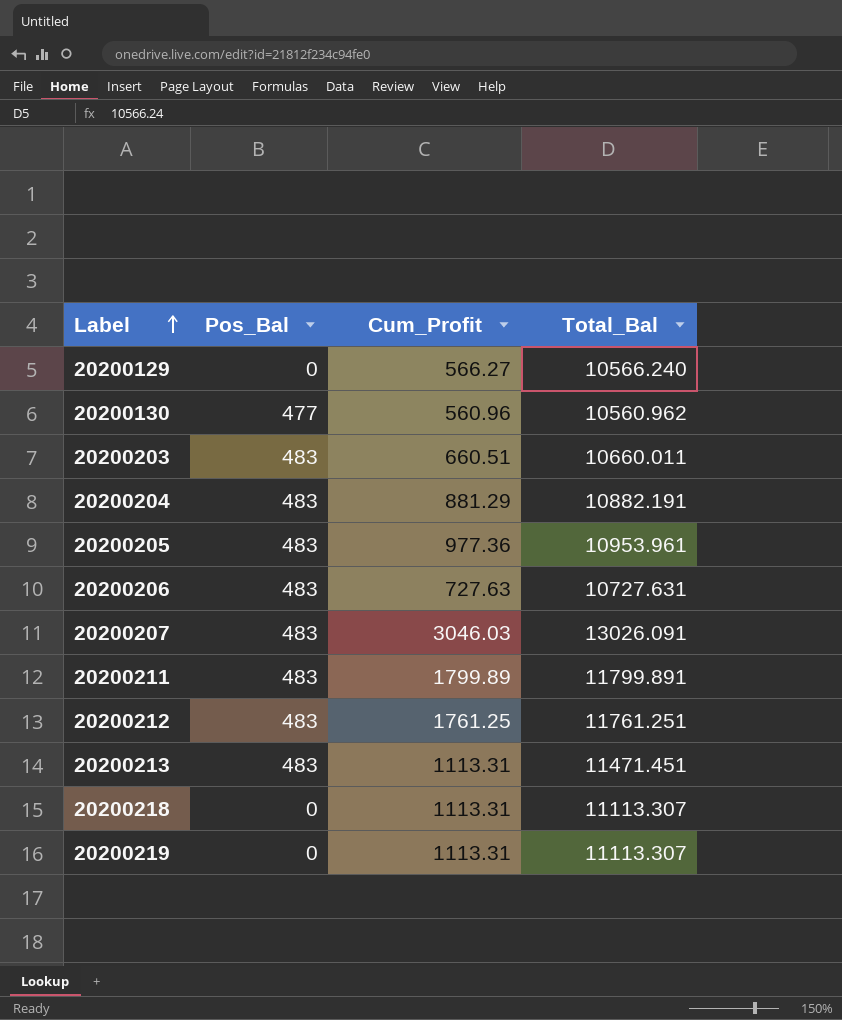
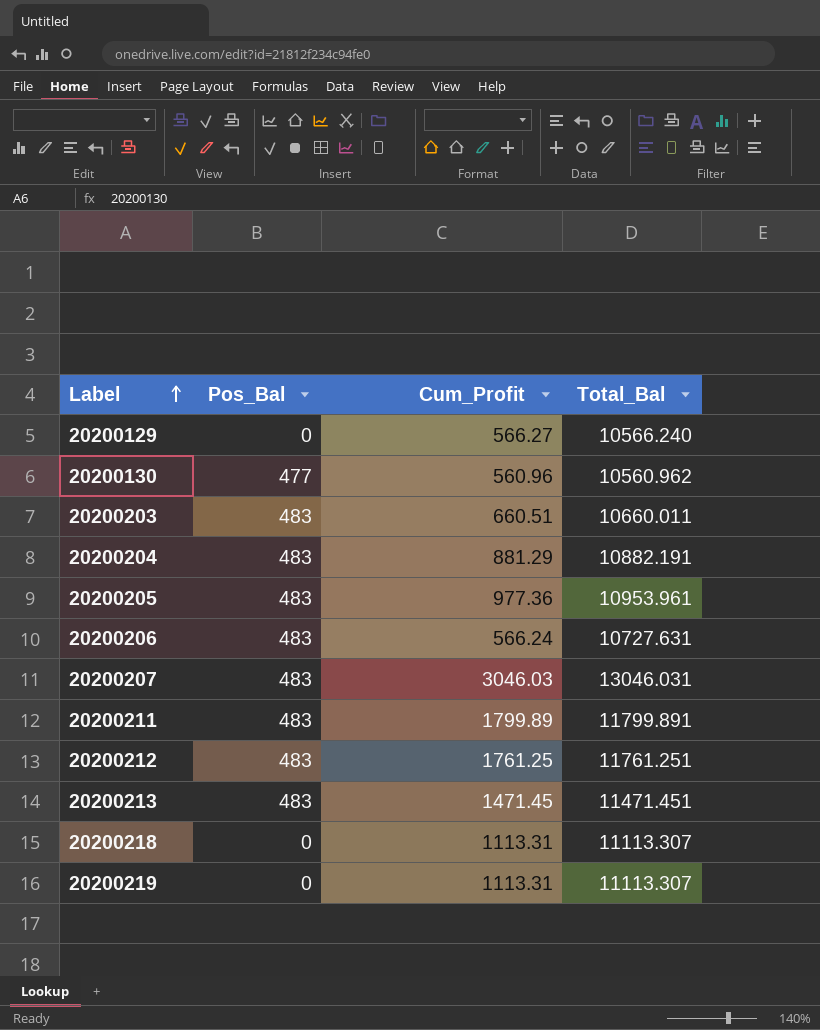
20200206 | Cum_Profit: 727.63 -> 566.24
20200207 | Total_Bal: 13026.091 -> 13046.031
20200213 | Cum_Profit: 1113.31 -> 1471.45

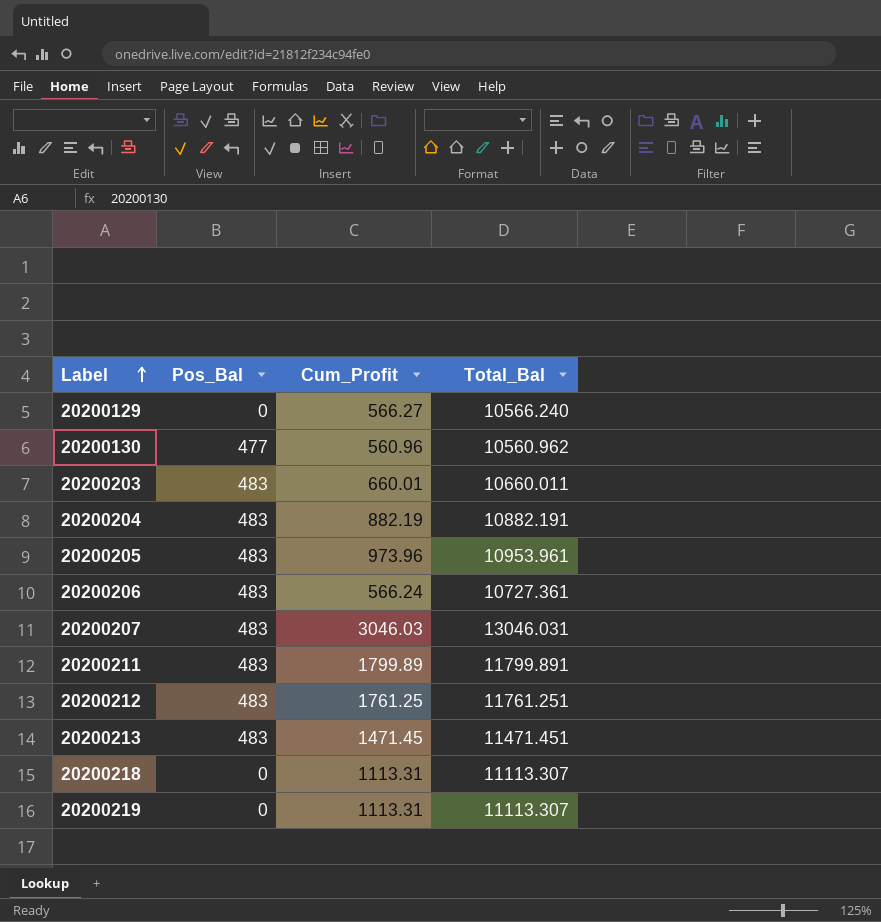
20200203 | Cum_Profit: 660.51 -> 660.01
20200204 | Cum_Profit: 881.29 -> 882.19
20200205 | Cum_Profit: 977.36 -> 973.96
20200206 | Total_Bal: 10727.631 -> 10727.361

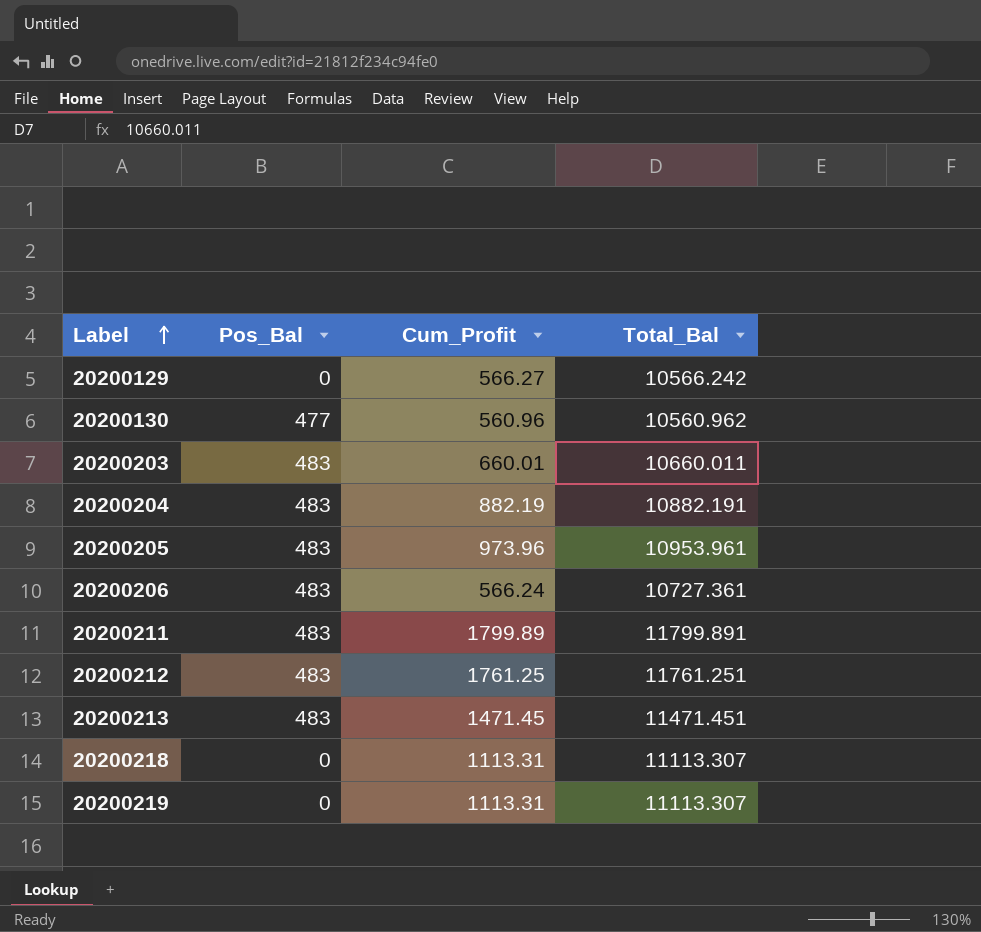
row 20200207: 483 | 3046.03 | 13046.031 -> none
20200129 | Total_Bal: 10566.240 -> 10566.242

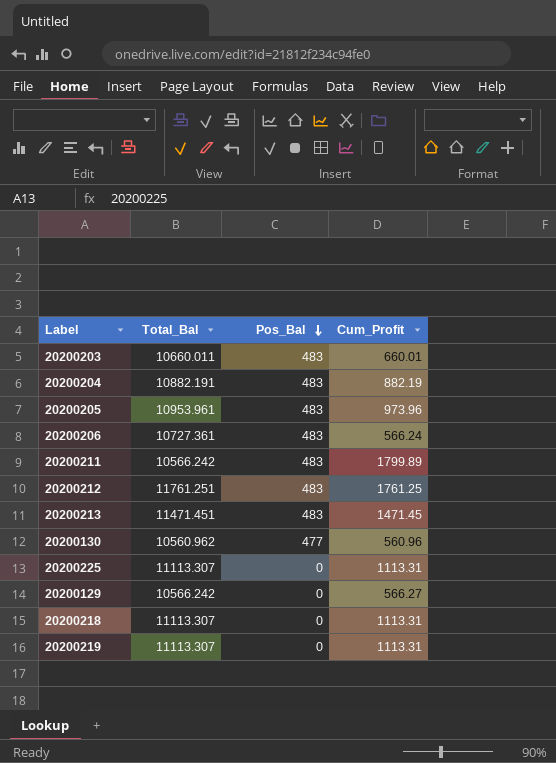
row order: Label ascending -> Pos_Bal descending
column Total_Bal | position: 4 -> 2
20200211 | Total_Bal: 11799.891 -> 10566.242
row 20200225: none -> 11113.307 | 0 | 1113.31

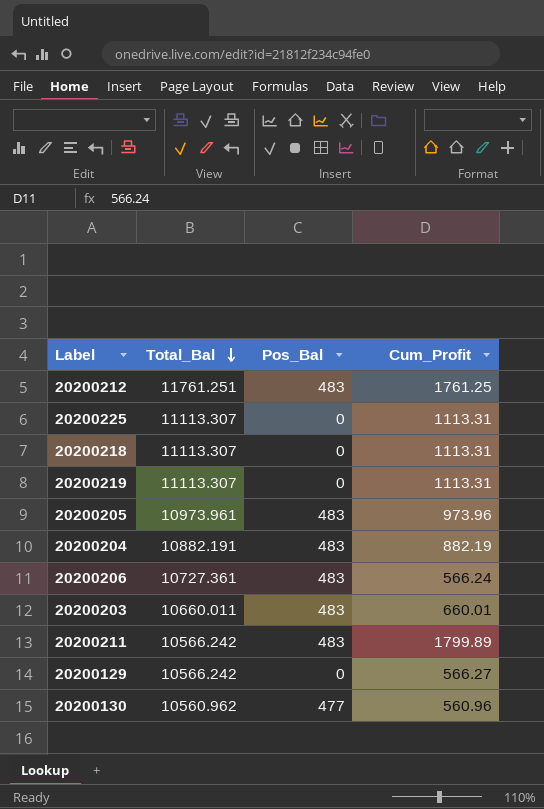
row order: Pos_Bal descending -> Total_Bal descending
row 20200213: 11471.451 | 483 | 1471.45 -> none
20200205 | Total_Bal: 10953.961 -> 10973.961

